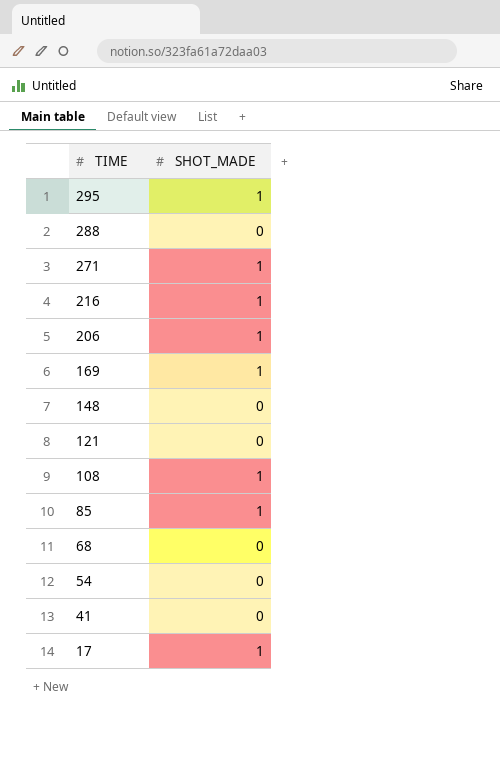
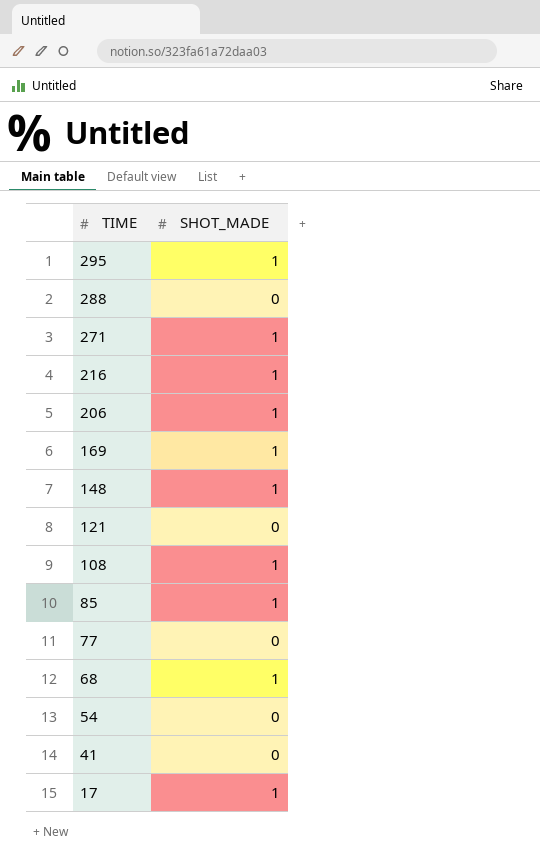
148 | SHOT_MADE: 0 -> 1
row 77: none -> 0
68 | SHOT_MADE: 0 -> 1

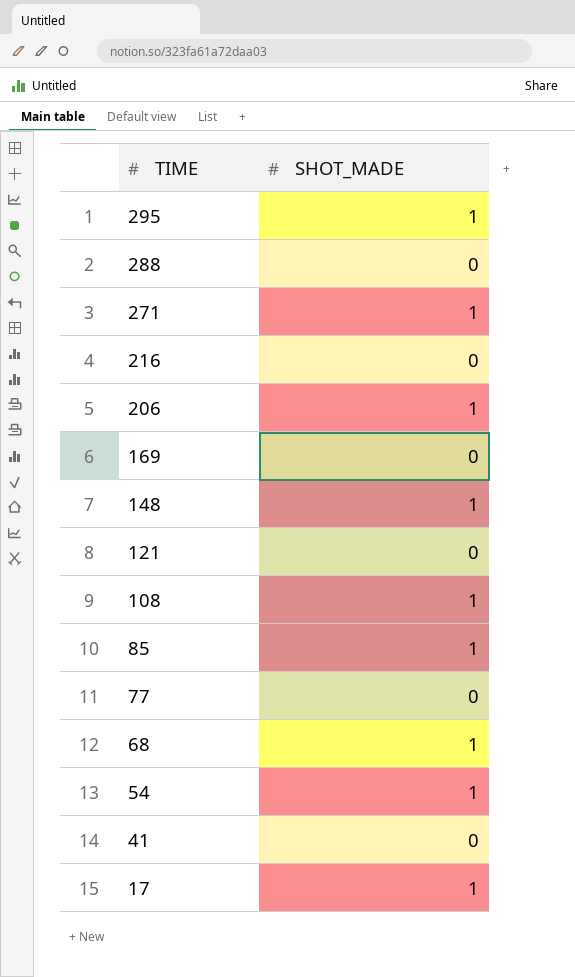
216 | SHOT_MADE: 1 -> 0
169 | SHOT_MADE: 1 -> 0
54 | SHOT_MADE: 0 -> 1

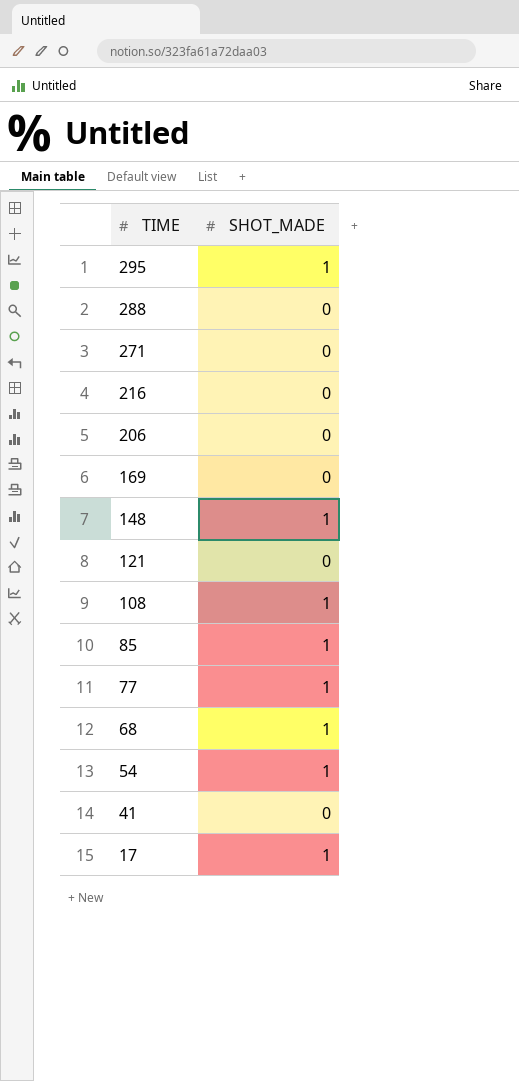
271 | SHOT_MADE: 1 -> 0
206 | SHOT_MADE: 1 -> 0
77 | SHOT_MADE: 0 -> 1

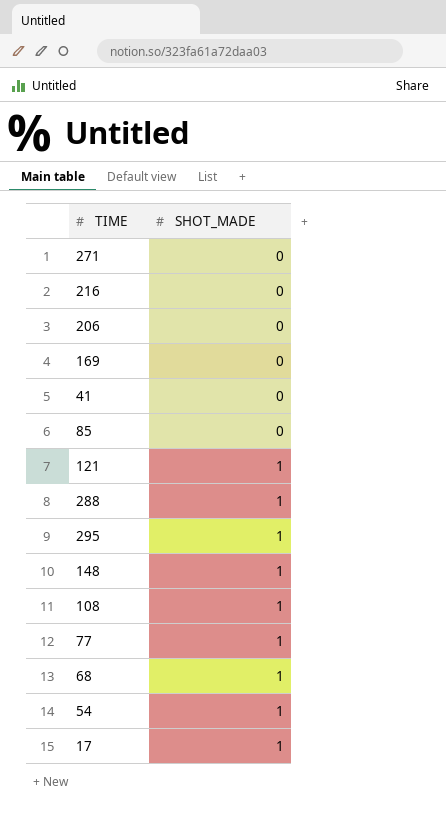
row order: TIME descending -> SHOT_MADE ascending
85 | SHOT_MADE: 1 -> 0
121 | SHOT_MADE: 0 -> 1
288 | SHOT_MADE: 0 -> 1

